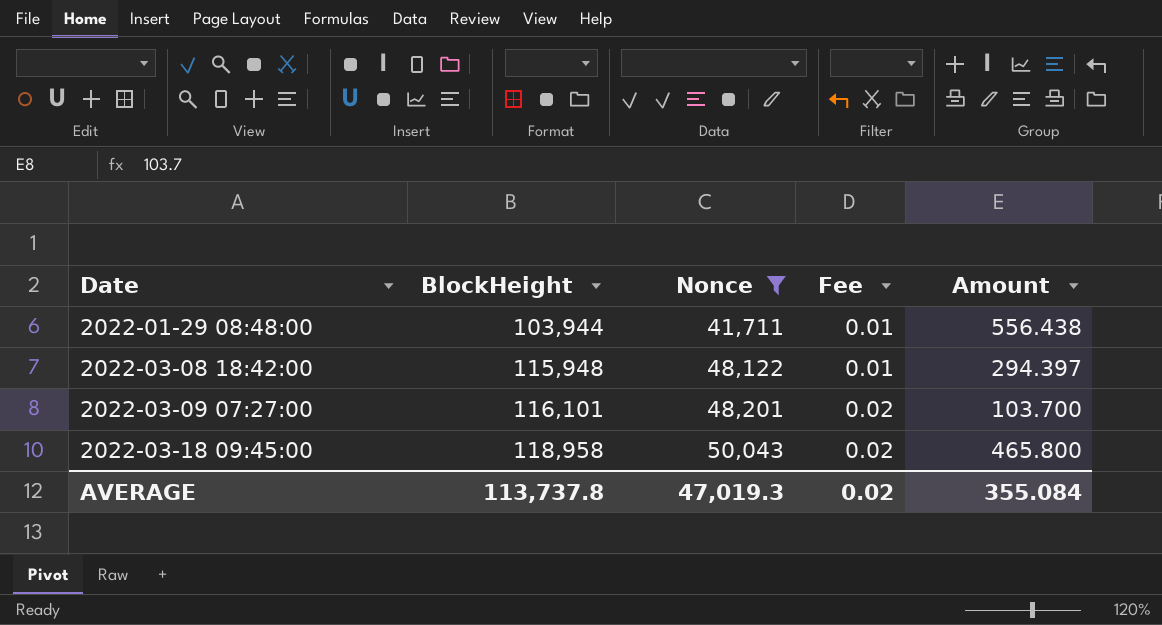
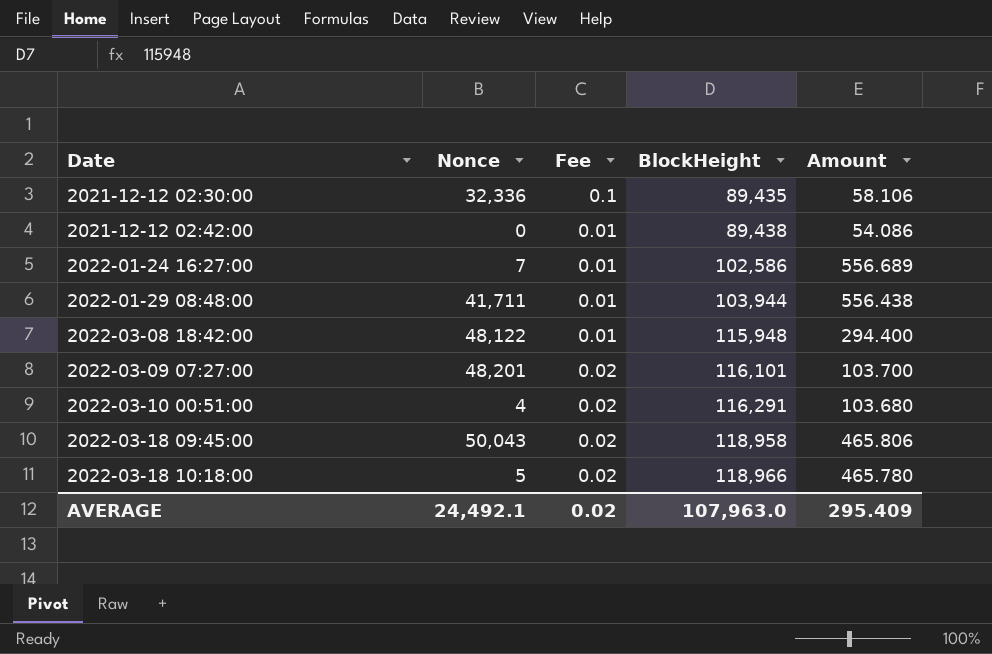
filter: Nonce >= 41,711 -> none
column BlockHeight | position: 2 -> 4
2022-03-08 18:42:00 | Amount: 294.397 -> 294.400
2022-03-18 09:45:00 | Amount: 465.800 -> 465.806
AVERAGE | Nonce: 47,019.3 -> 24,492.1
AVERAGE | BlockHeight: 113,737.8 -> 107,963.0
AVERAGE | Amount: 355.084 -> 295.409

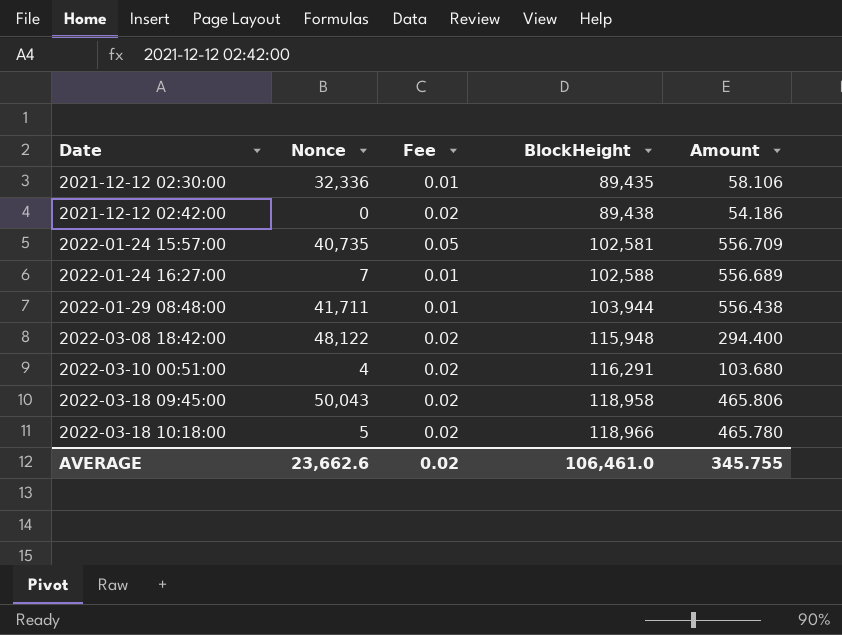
row 2022-03-09 07:27:00: 48,201 | 0.02 | 116,101 | 103.700 -> none
2021-12-12 02:30:00 | Fee: 0.1 -> 0.01
2021-12-12 02:42:00 | Fee: 0.01 -> 0.02
2021-12-12 02:42:00 | Amount: 54.086 -> 54.186
row 2022-01-24 15:57:00: none -> 40,735 | 0.05 | 102,581 | 556.709
2022-01-24 16:27:00 | BlockHeight: 102,586 -> 102,588
2022-03-08 18:42:00 | Fee: 0.01 -> 0.02
AVERAGE | Nonce: 24,492.1 -> 23,662.6
AVERAGE | BlockHeight: 107,963.0 -> 106,461.0
AVERAGE | Amount: 295.409 -> 345.755

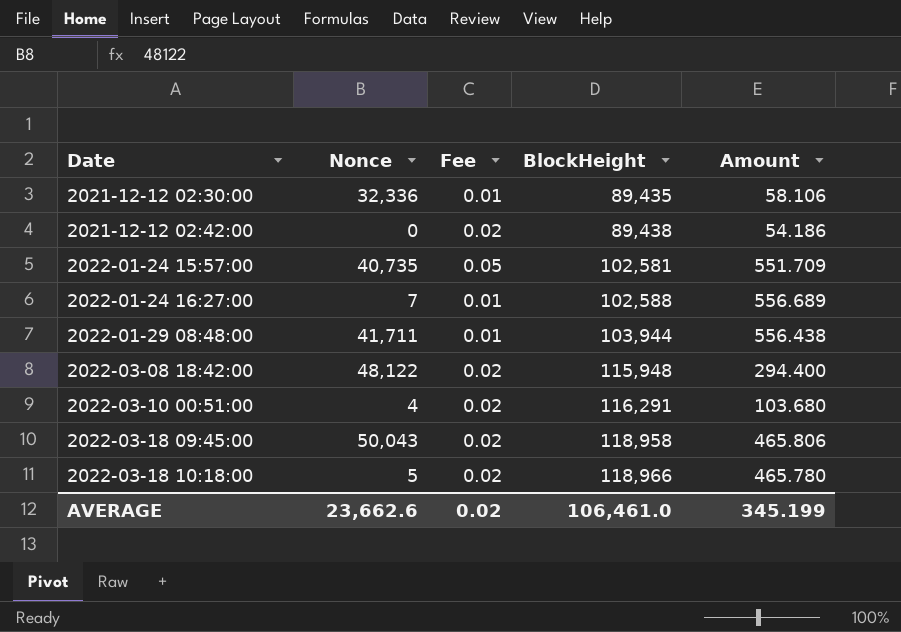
2022-01-24 15:57:00 | Amount: 556.709 -> 551.709
AVERAGE | Amount: 345.755 -> 345.199

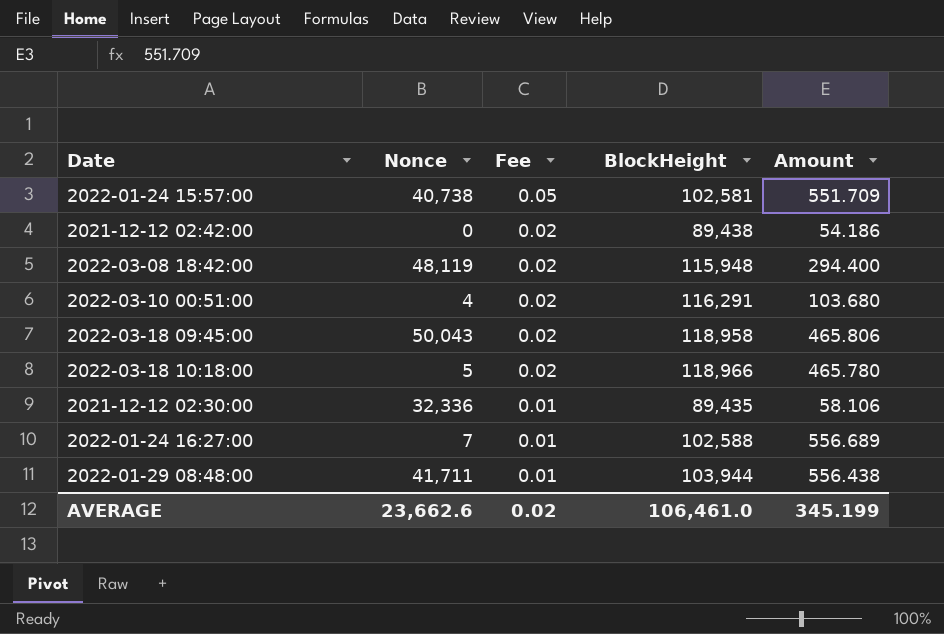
row order: Date ascending -> Fee descending
2022-01-24 15:57:00 | Nonce: 40,735 -> 40,738
2022-03-08 18:42:00 | Nonce: 48,122 -> 48,119

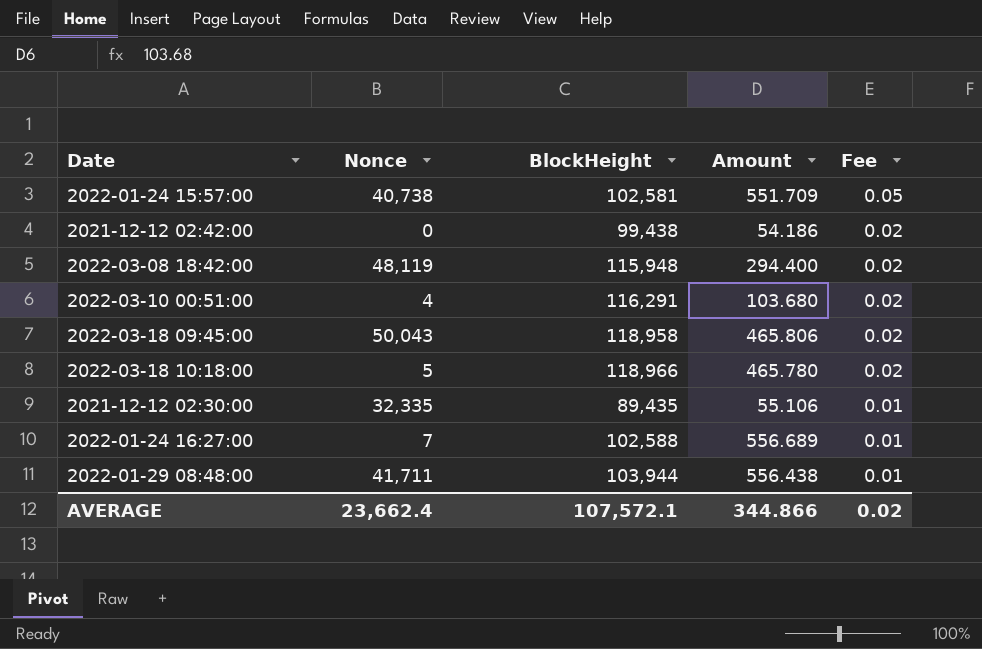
column Fee | position: 3 -> 5
2021-12-12 02:42:00 | BlockHeight: 89,438 -> 99,438
2021-12-12 02:30:00 | Nonce: 32,336 -> 32,335
2021-12-12 02:30:00 | Amount: 58.106 -> 55.106
AVERAGE | Nonce: 23,662.6 -> 23,662.4
AVERAGE | BlockHeight: 106,461.0 -> 107,572.1
AVERAGE | Amount: 345.199 -> 344.866

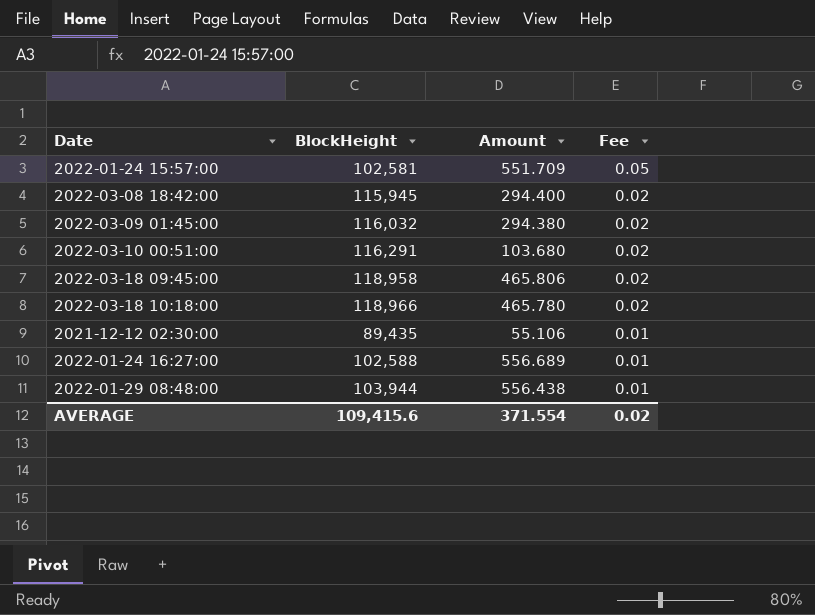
column Nonce | position: 2 -> none
row 2021-12-12 02:42:00: 0 | 99,438 | 54.186 | 0.02 -> none
2022-03-08 18:42:00 | BlockHeight: 115,948 -> 115,945
row 2022-03-09 01:45:00: none -> 116,032 | 294.380 | 0.02
AVERAGE | BlockHeight: 107,572.1 -> 109,415.6
AVERAGE | Amount: 344.866 -> 371.554

